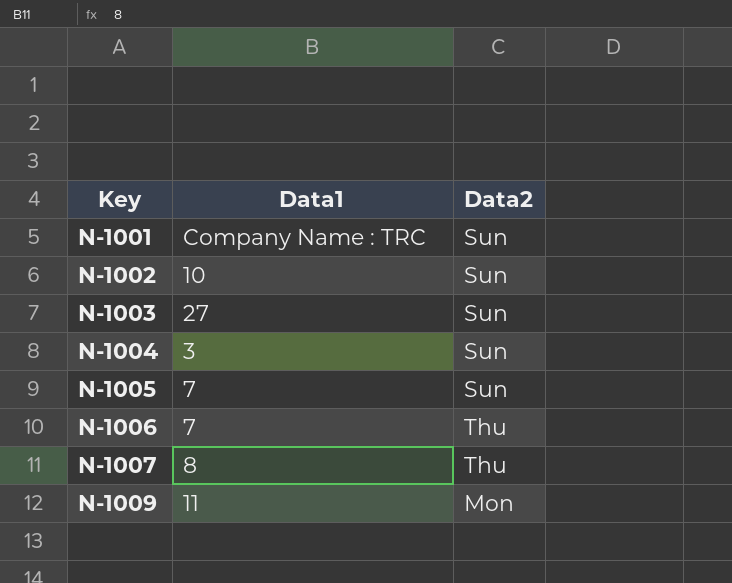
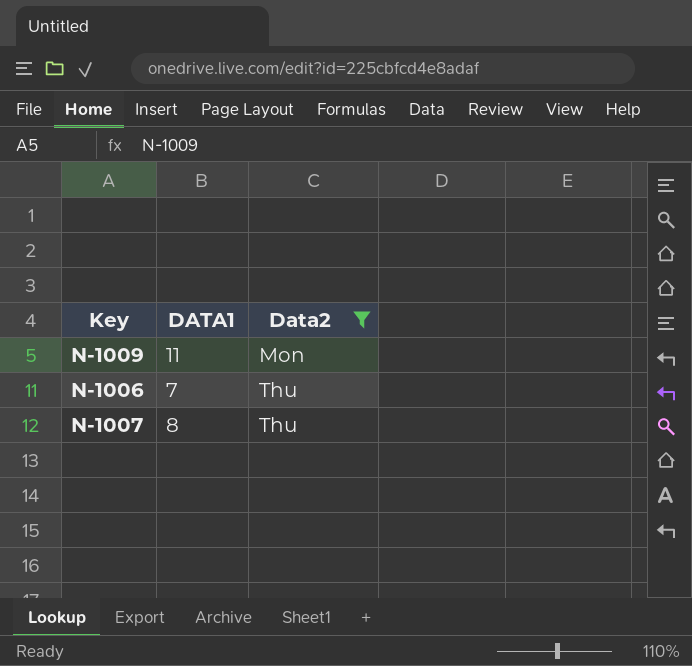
filter: none -> Data2 != Sun
row order: Key ascending -> Data2 ascending
column name: Data1 -> DATA1

